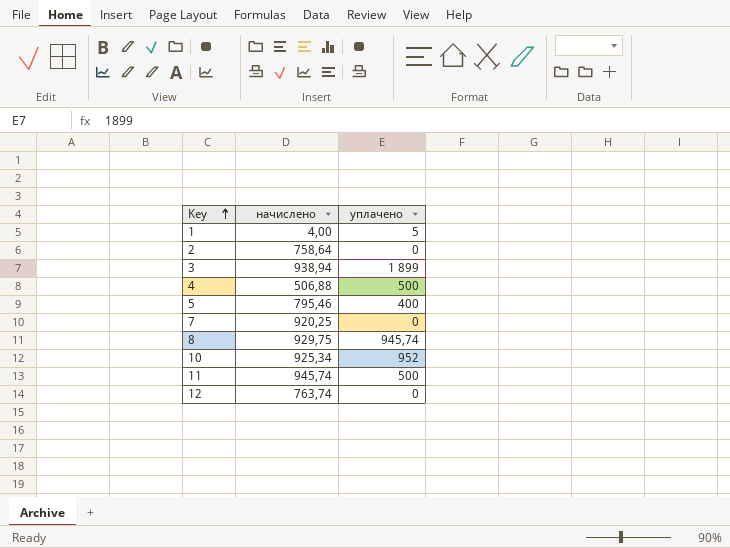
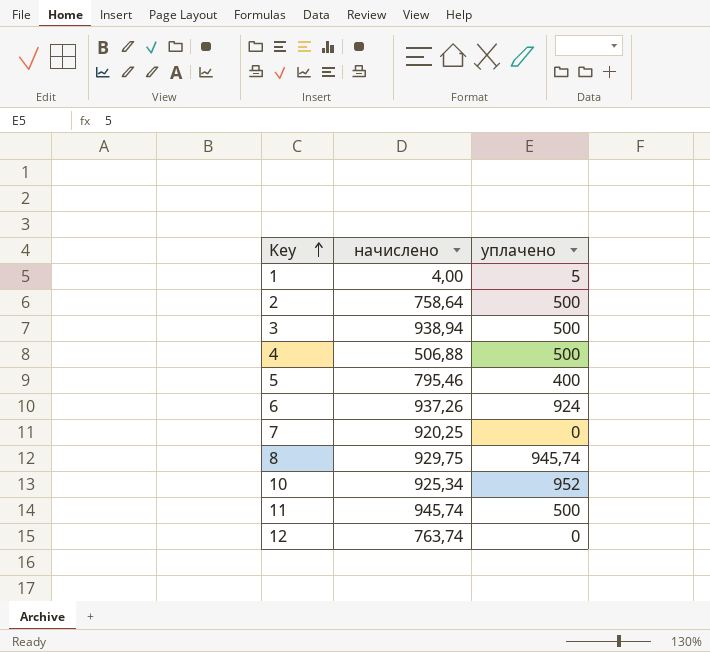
2 | уплачено: 0 -> 500
3 | уплачено: 1 899 -> 500
row 6: none -> 937,26 | 924

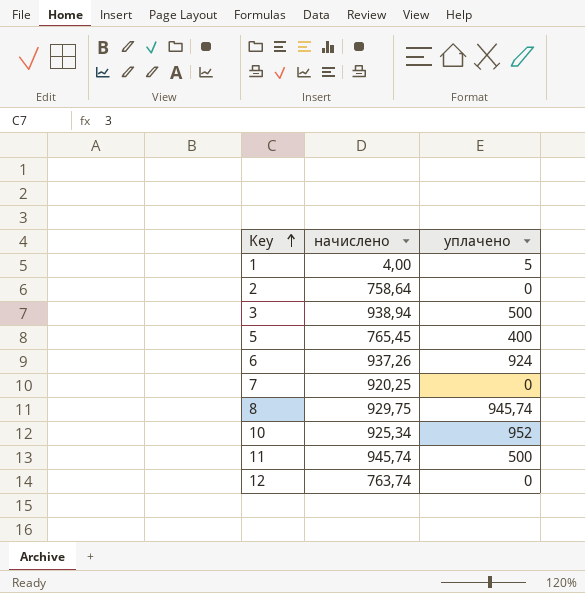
row 4: 506,88 | 500 -> none
2 | уплачено: 500 -> 0
5 | начислено: 795,46 -> 765,45

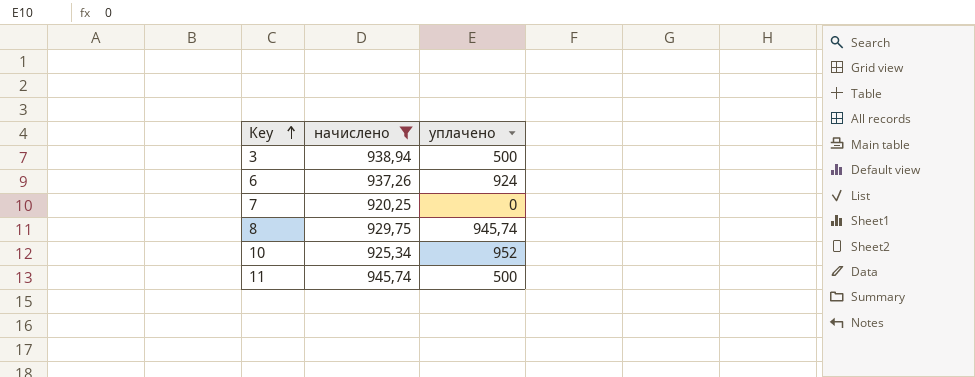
filter: none -> начислено >= 920,25

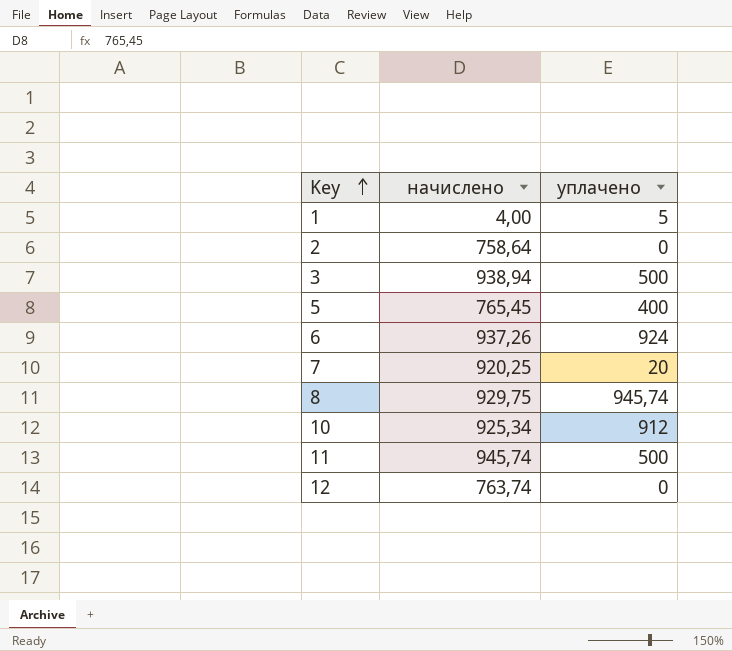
filter: начислено >= 920,25 -> none
7 | уплачено: 0 -> 20
10 | уплачено: 952 -> 912

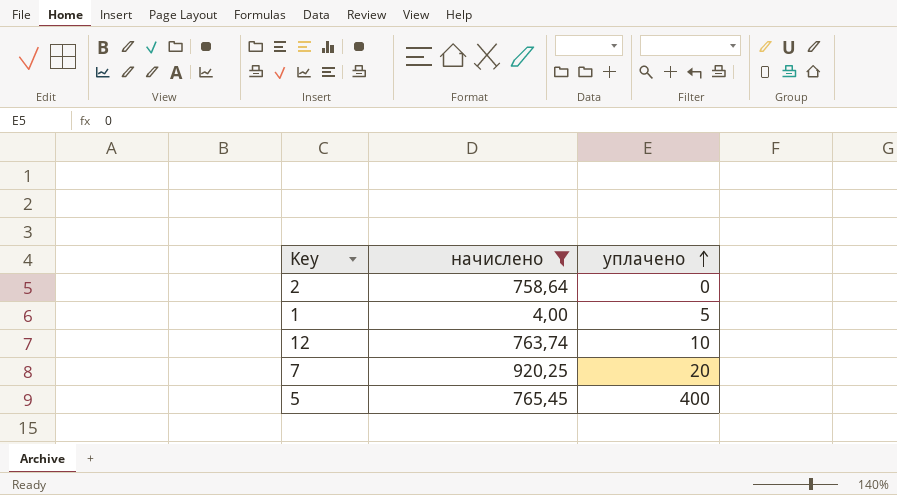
filter: none -> начислено <= 920,25
row order: Key ascending -> уплачено ascending
12 | уплачено: 0 -> 10

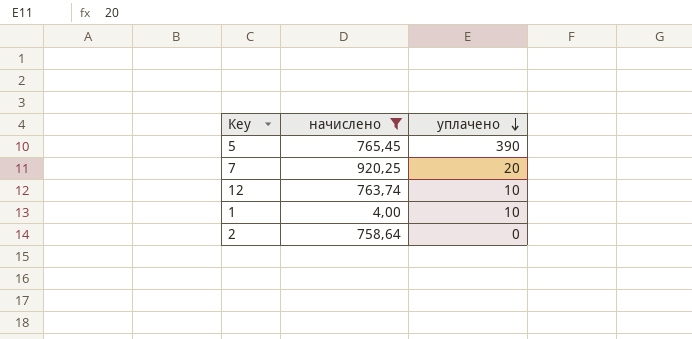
row order: уплачено ascending -> уплачено descending
5 | уплачено: 400 -> 390
1 | уплачено: 5 -> 10

